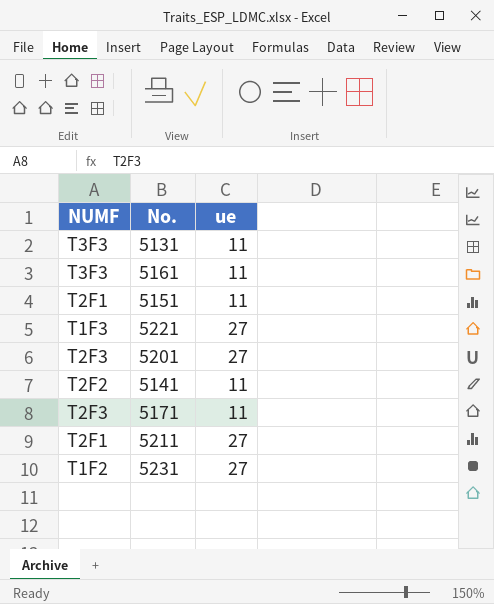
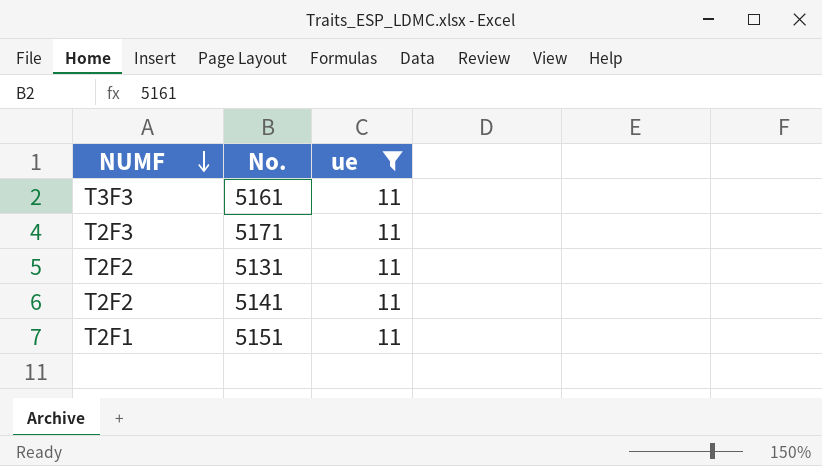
filter: none -> ue = 11
row order: none -> NUMF descending
5131 | NUMF: T3F3 -> T2F2

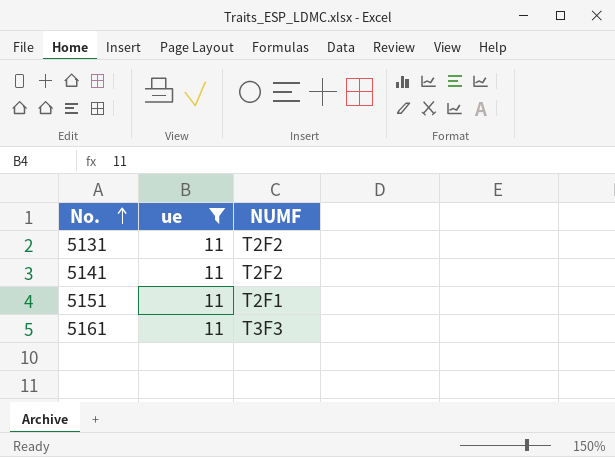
row order: NUMF descending -> No. ascending
column NUMF | position: 1 -> 3
row 5171: T2F3 | 11 -> none

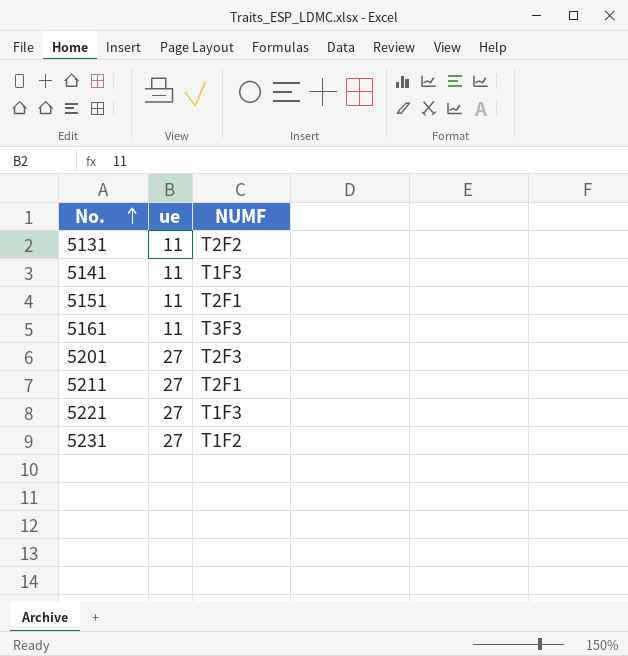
filter: ue = 11 -> none
5141 | NUMF: T2F2 -> T1F3

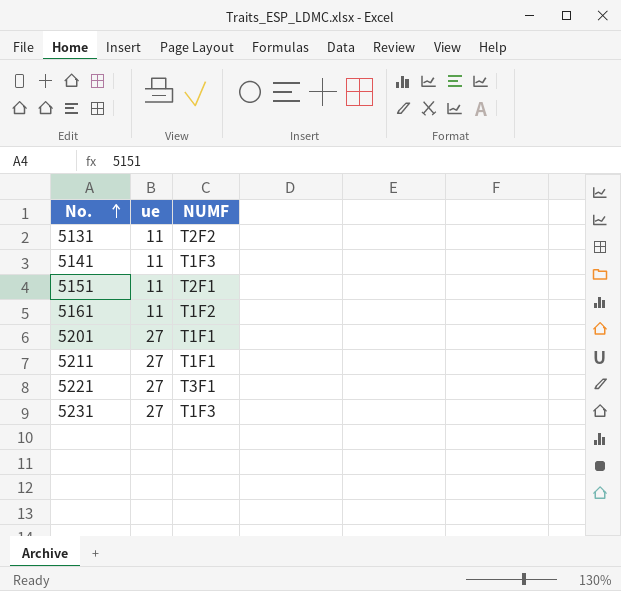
5161 | NUMF: T3F3 -> T1F2
5201 | NUMF: T2F3 -> T1F1
5211 | NUMF: T2F1 -> T1F1
5221 | NUMF: T1F3 -> T3F1
5231 | NUMF: T1F2 -> T1F3

